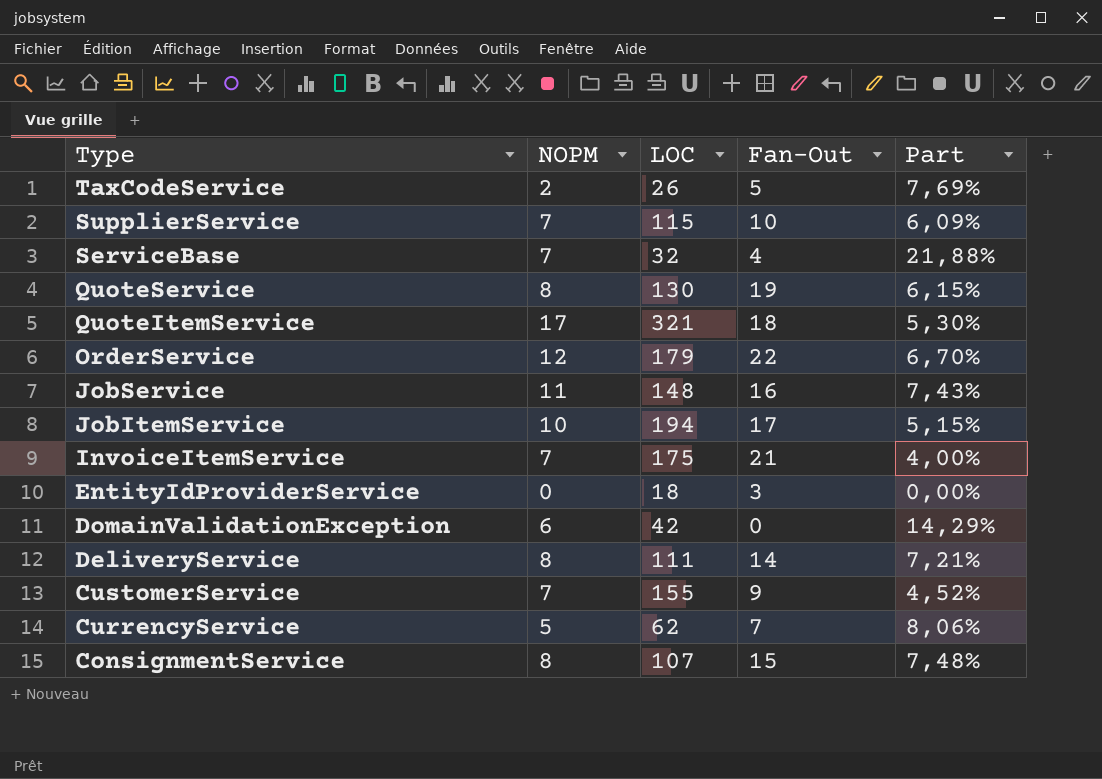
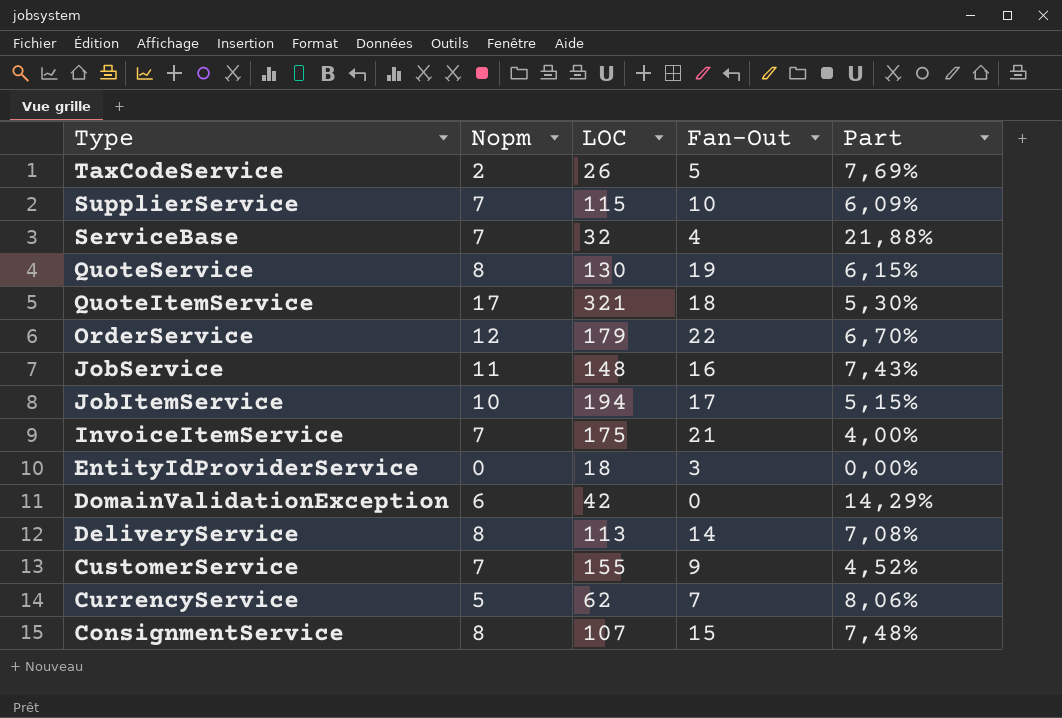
column name: NOPM -> Nopm
DeliveryService | LOC: 111 -> 113
DeliveryService | Part: 7,21% -> 7,08%

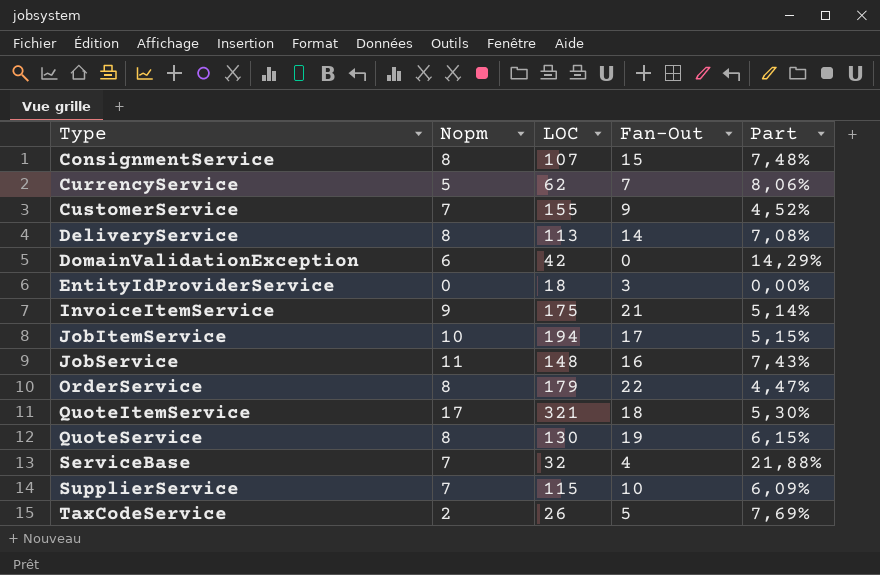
row order: Type descending -> Type ascending
InvoiceItemService | Nopm: 7 -> 9
InvoiceItemService | Part: 4,00% -> 5,14%
OrderService | Nopm: 12 -> 8
OrderService | Part: 6,70% -> 4,47%

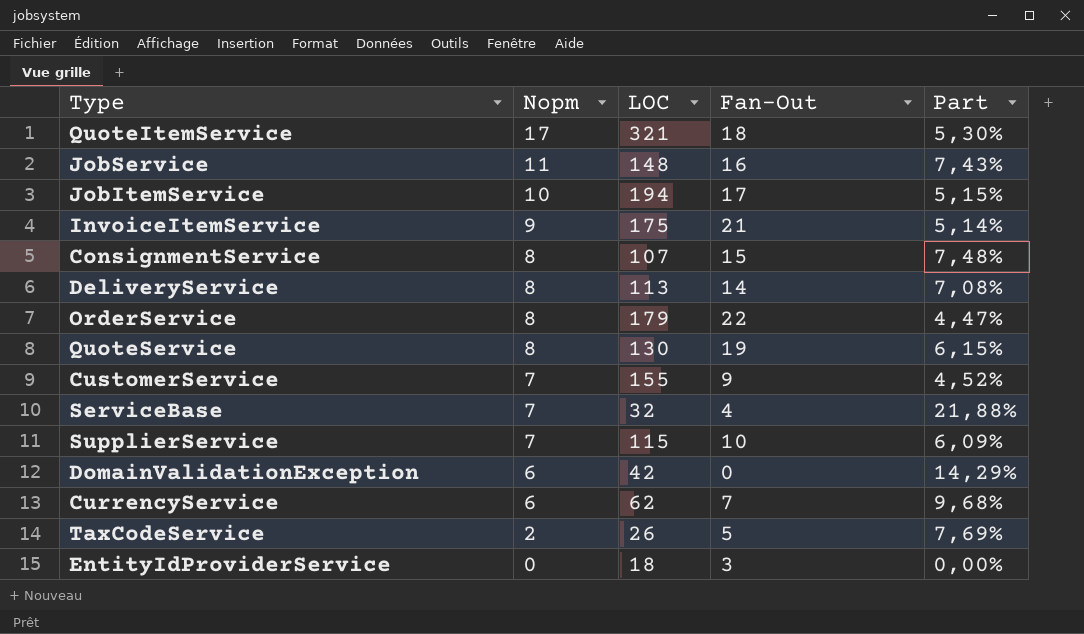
row order: Type ascending -> Nopm descending
CurrencyService | Nopm: 5 -> 6
CurrencyService | Part: 8,06% -> 9,68%

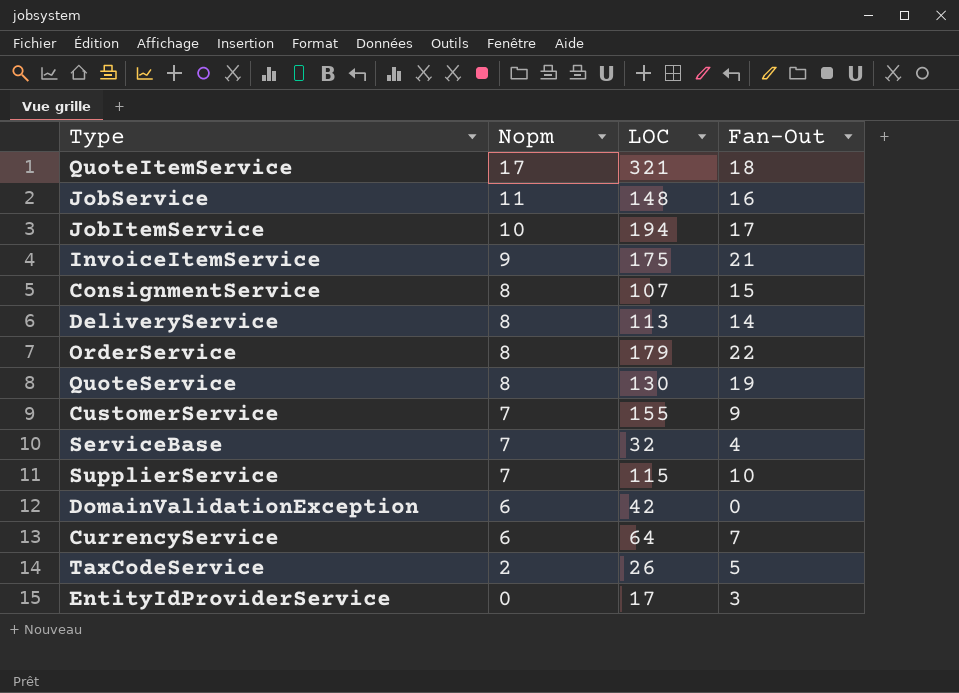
column Part | formula: [Nopm] / [LOC] -> none
CurrencyService | LOC: 62 -> 64
EntityIdProviderService | LOC: 18 -> 17

